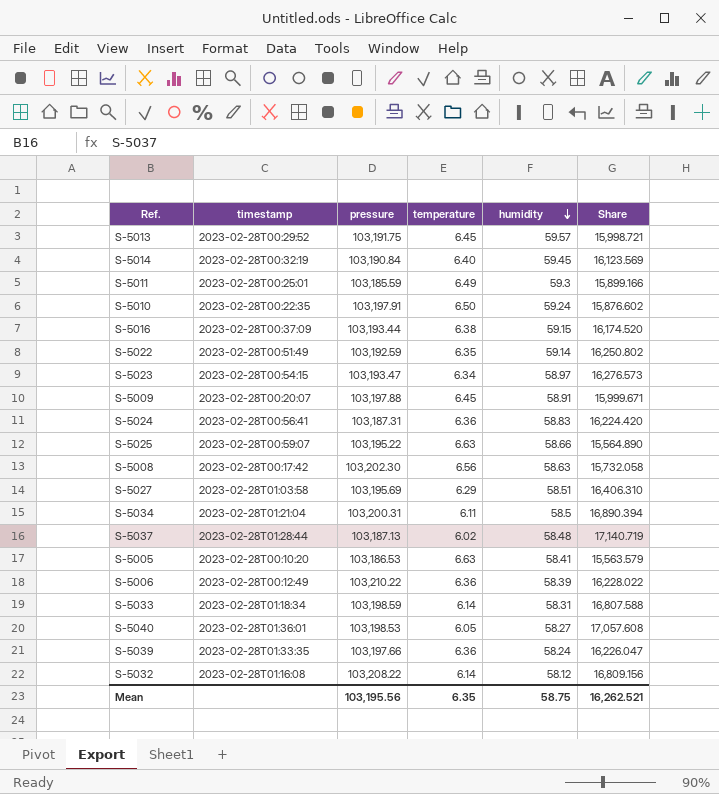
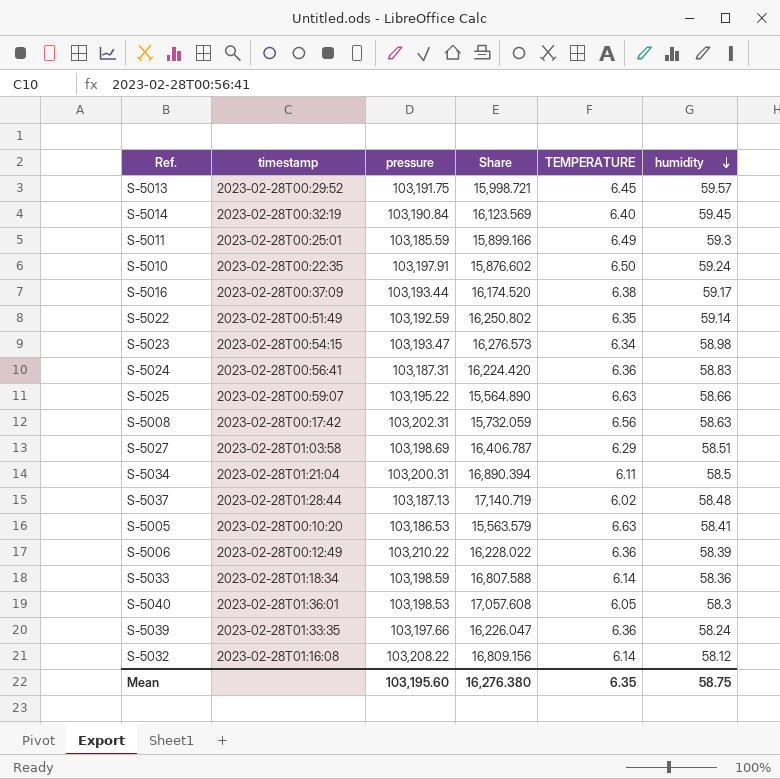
column Share | position: 6 -> 4
column name: temperature -> TEMPERATURE
row S-5009: 2023-02-28T00:20:07 | 103,197.88 | 6.45 | 58.91 | 15,999.671 -> none
S-5016 | humidity: 59.15 -> 59.17
S-5023 | humidity: 58.97 -> 58.98
S-5008 | pressure: 103,202.30 -> 103,202.31
S-5008 | Share: 15,732.058 -> 15,732.059
S-5027 | pressure: 103,195.69 -> 103,198.69
S-5027 | Share: 16,406.310 -> 16,406.787
S-5033 | humidity: 58.31 -> 58.36
S-5040 | humidity: 58.27 -> 58.3
Mean | pressure: 103,195.56 -> 103,195.60
Mean | Share: 16,262.521 -> 16,276.380

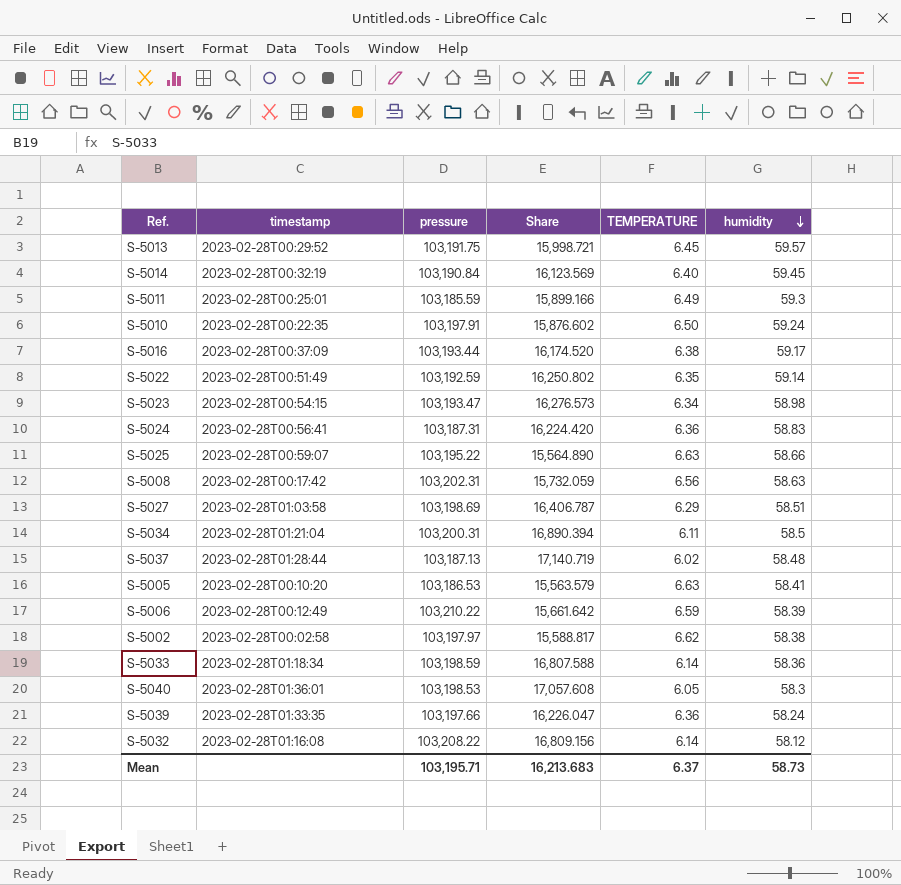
S-5006 | Share: 16,228.022 -> 15,661.642
S-5006 | TEMPERATURE: 6.36 -> 6.59
row S-5002: none -> 2023-02-28T00:02:58 | 103,197.97 | 15,588.817 | 6.62 | 58.38
Mean | pressure: 103,195.60 -> 103,195.71
Mean | Share: 16,276.380 -> 16,213.683
Mean | TEMPERATURE: 6.35 -> 6.37
Mean | humidity: 58.75 -> 58.73

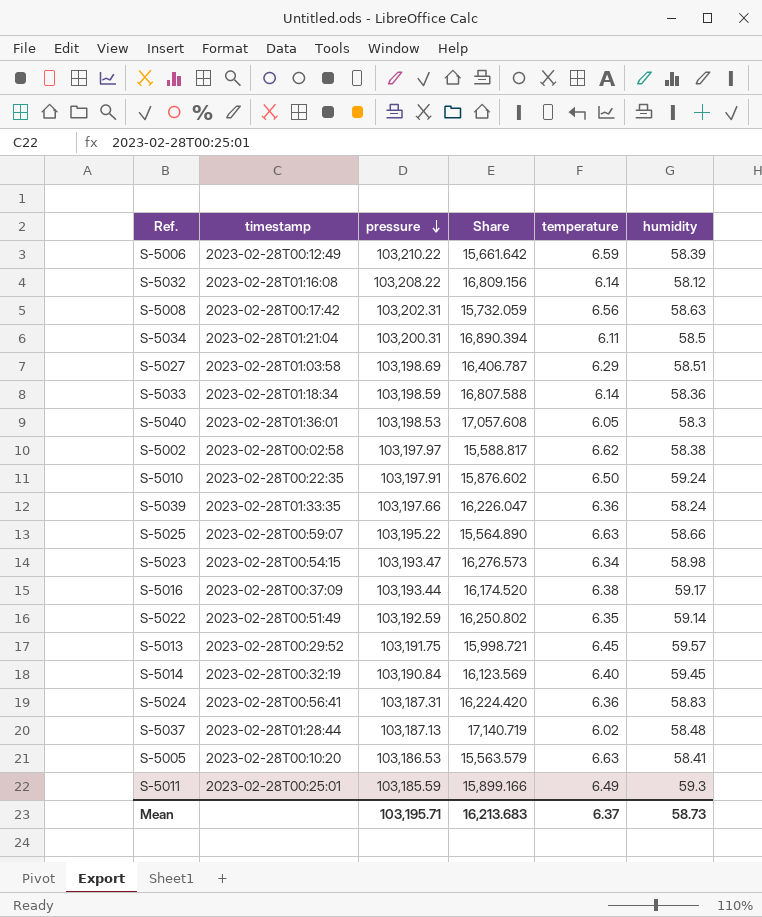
row order: humidity descending -> pressure descending
column name: TEMPERATURE -> temperature

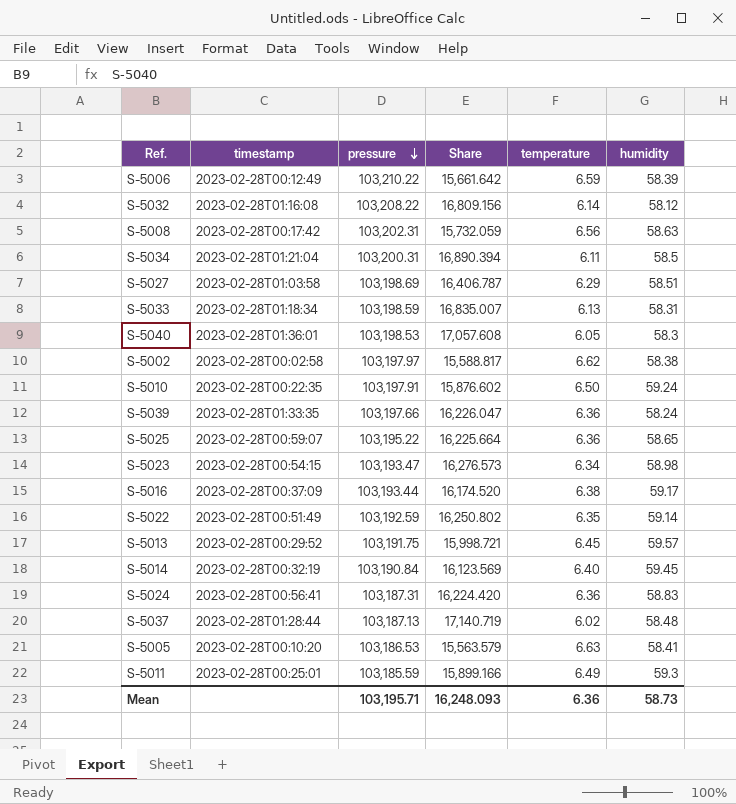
S-5033 | Share: 16,807.588 -> 16,835.007
S-5033 | temperature: 6.14 -> 6.13
S-5033 | humidity: 58.36 -> 58.31
S-5025 | Share: 15,564.890 -> 16,225.664
S-5025 | temperature: 6.63 -> 6.36
S-5025 | humidity: 58.66 -> 58.65
Mean | Share: 16,213.683 -> 16,248.093
Mean | temperature: 6.37 -> 6.36

